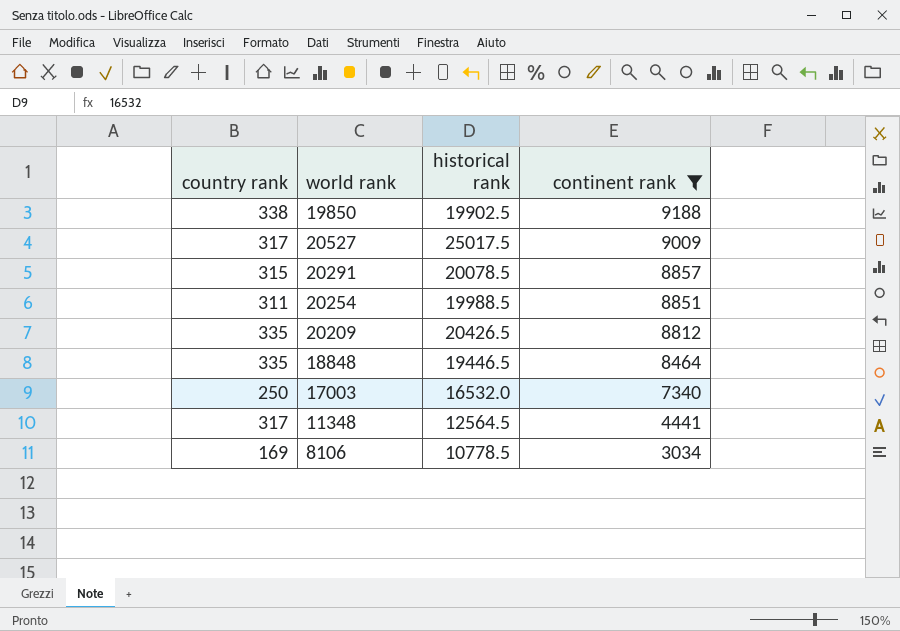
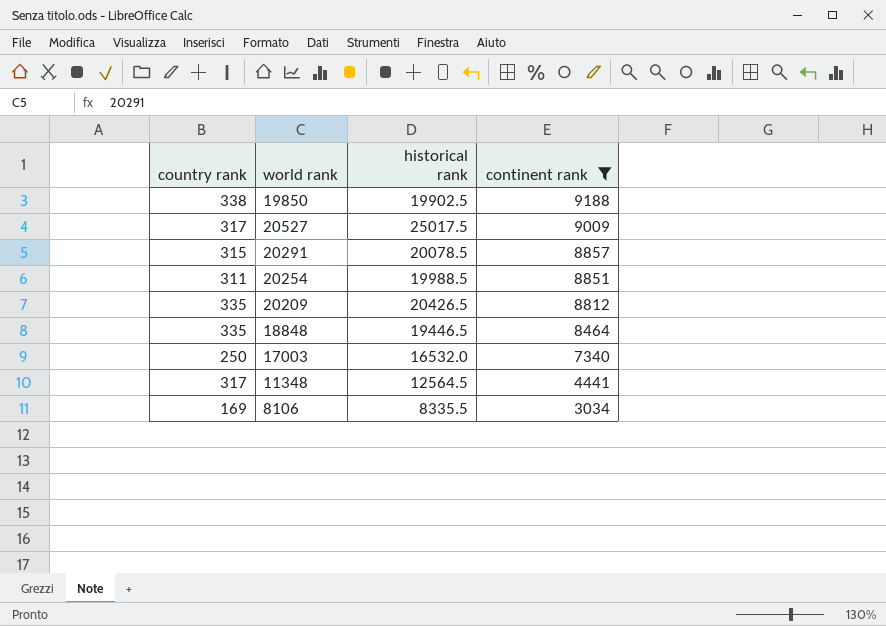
8106 | historical rank: 10778.5 -> 8335.5

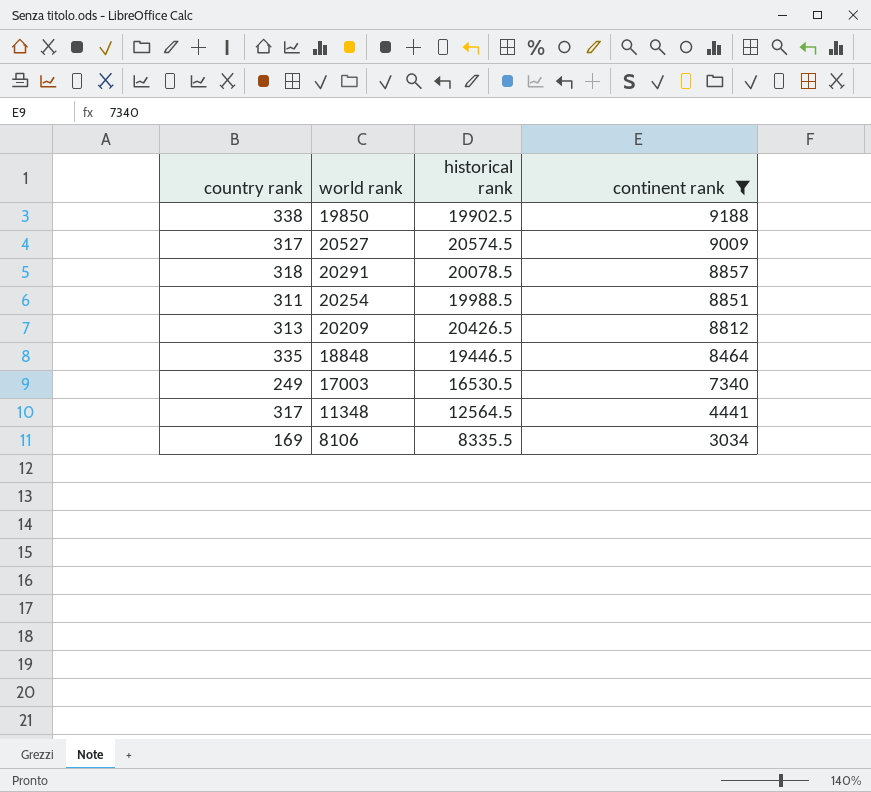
20527 | historical rank: 25017.5 -> 20574.5
20291 | country rank: 315 -> 318
20209 | country rank: 335 -> 313
17003 | country rank: 250 -> 249
17003 | historical rank: 16532.0 -> 16530.5

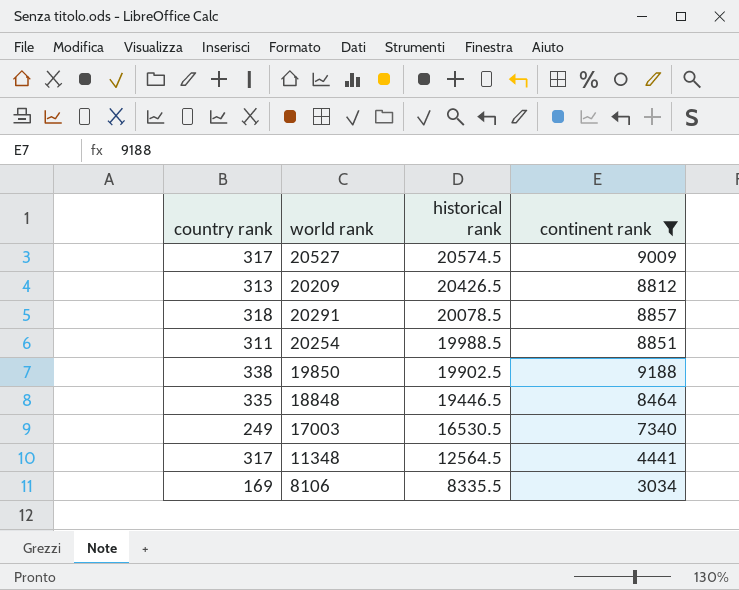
row order: continent rank descending -> historical rank descending

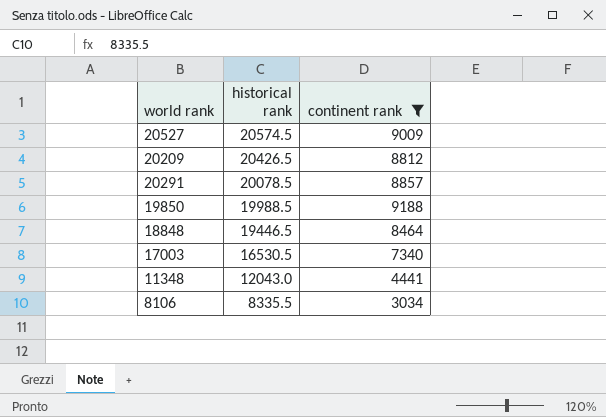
column country rank | position: 1 -> none
row 20254: 311 | 19988.5 | 8851 -> none
19850 | historical rank: 19902.5 -> 19988.5
11348 | historical rank: 12564.5 -> 12043.0

